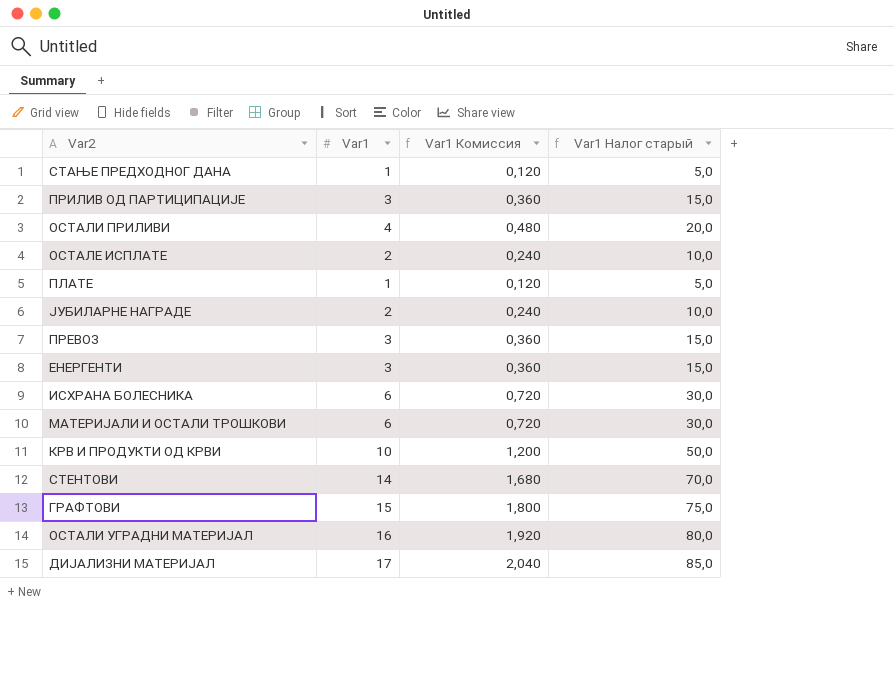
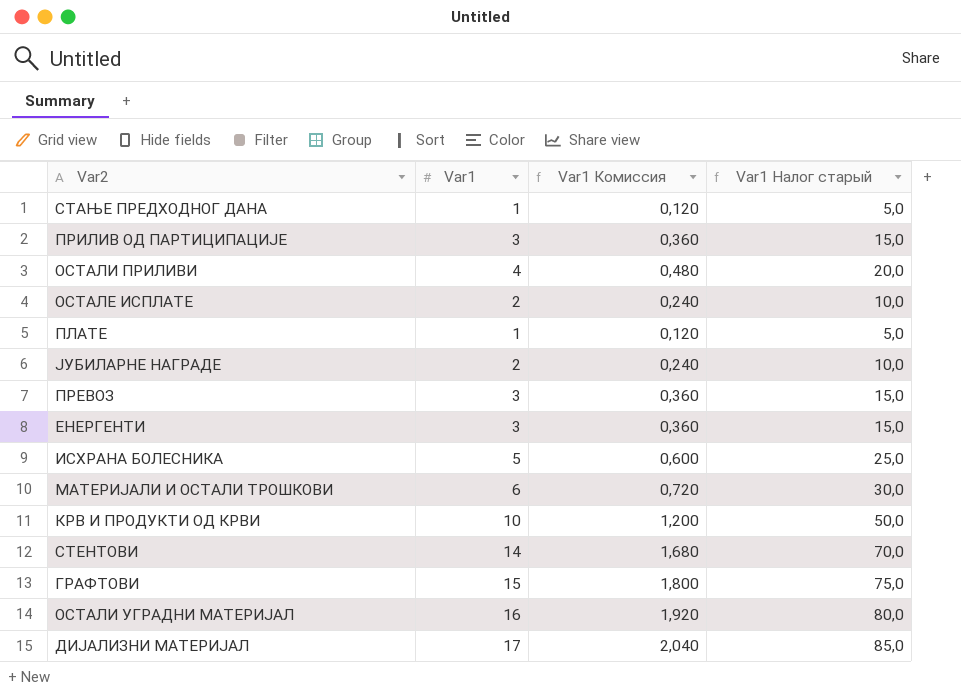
ИСХРАНА БОЛЕСНИКА | Var1: 6 -> 5
ИСХРАНА БОЛЕСНИКА | Var1 Комиссия: 0,720 -> 0,600
ИСХРАНА БОЛЕСНИКА | Var1 Налог старый: 30,0 -> 25,0

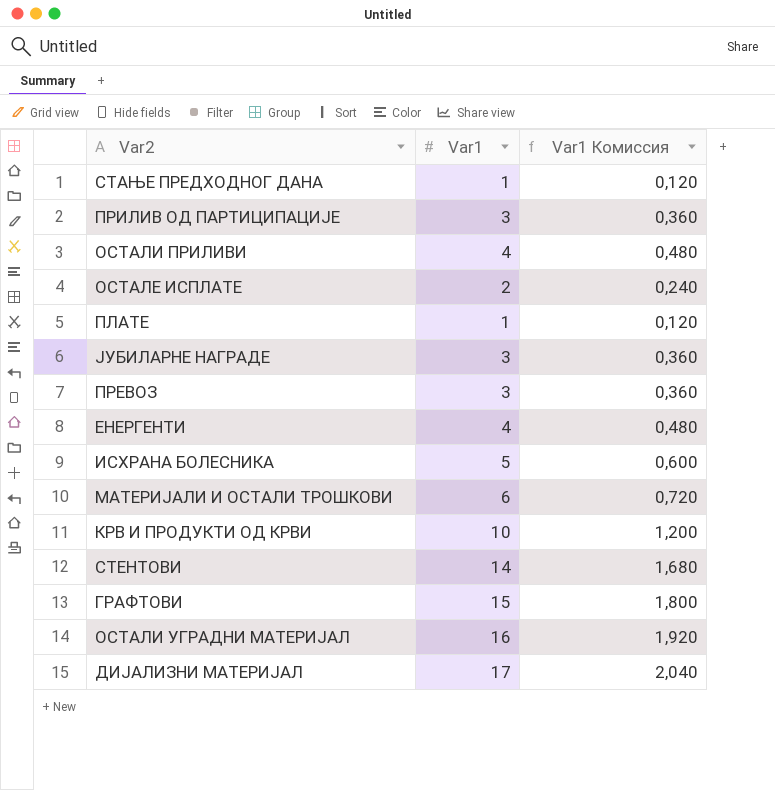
column Var1 Налог старый | formula: [Var1] * 5 -> none
ЈУБИЛАРНЕ НАГРАДЕ | Var1: 2 -> 3
ЈУБИЛАРНЕ НАГРАДЕ | Var1 Комиссия: 0,240 -> 0,360
ЕНЕРГЕНТИ | Var1: 3 -> 4
ЕНЕРГЕНТИ | Var1 Комиссия: 0,360 -> 0,480

